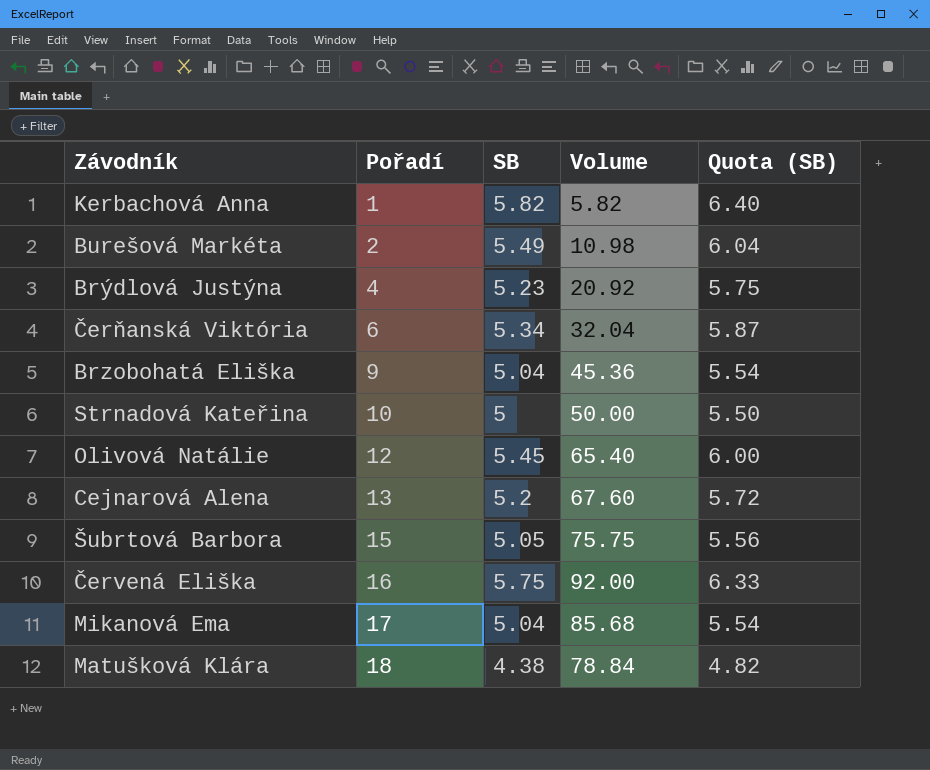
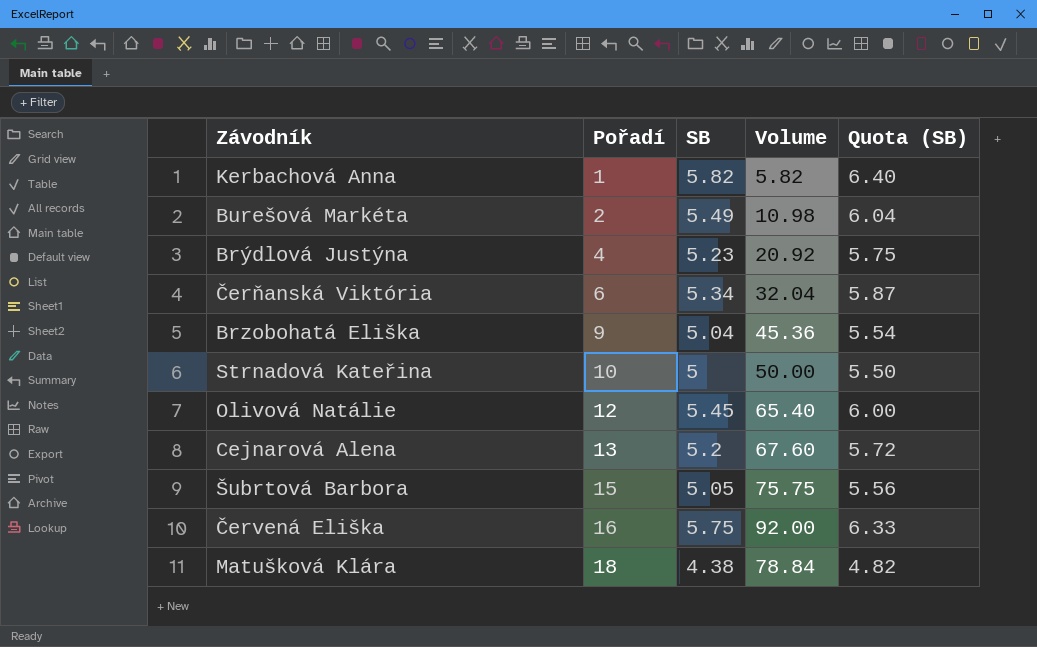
row Mikanová Ema: 17 | 5.04 | 85.68 | 5.54 -> none

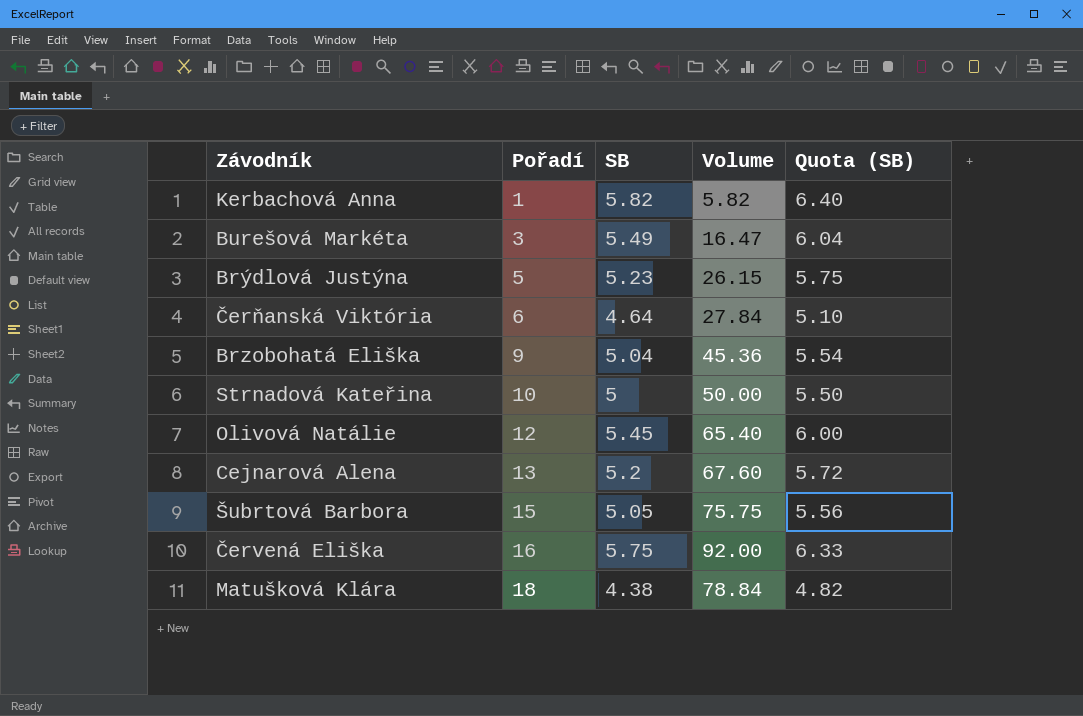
Burešová Markéta | Pořadí: 2 -> 3
Burešová Markéta | Volume: 10.98 -> 16.47
Brýdlová Justýna | Pořadí: 4 -> 5
Brýdlová Justýna | Volume: 20.92 -> 26.15
Čerňanská Viktória | SB: 5.34 -> 4.64
Čerňanská Viktória | Volume: 32.04 -> 27.84
Čerňanská Viktória | Quota (SB): 5.87 -> 5.10

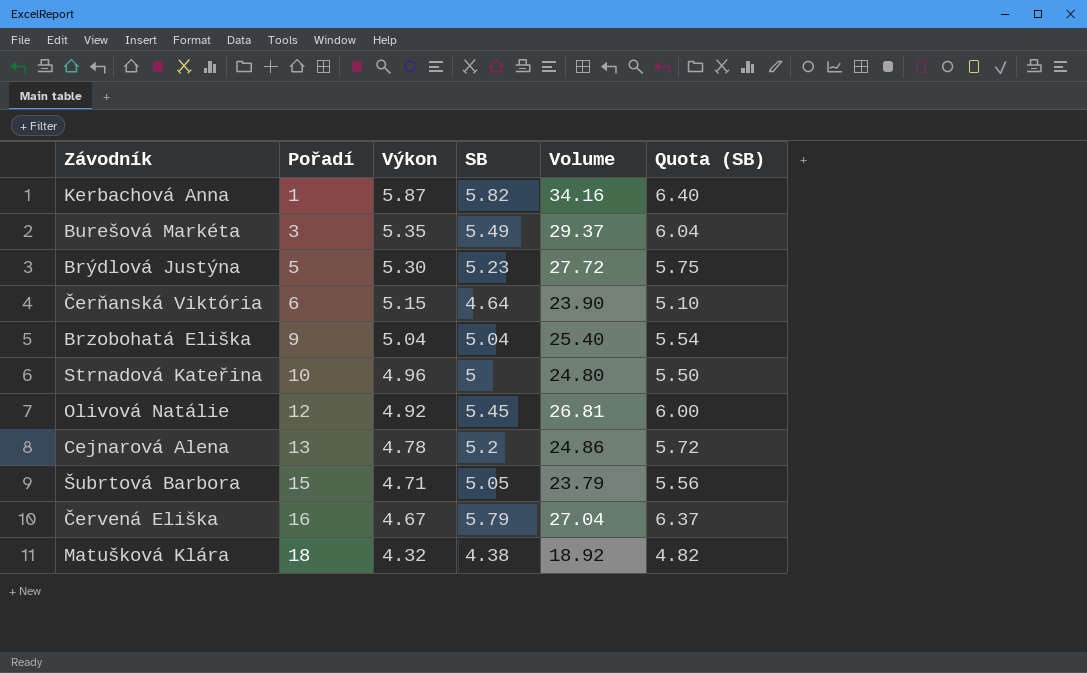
column Výkon | position: none -> 3
column Volume | formula: [Pořadí] * [SB] -> [Výkon] * [SB]
Červená Eliška | SB: 5.75 -> 5.79
Červená Eliška | Quota (SB): 6.33 -> 6.37

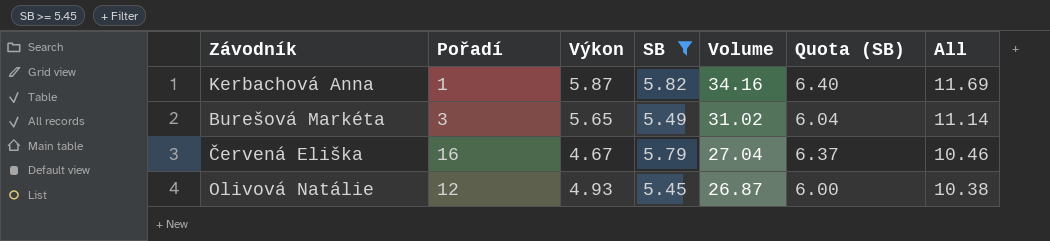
filter: none -> SB >= 5.45
row order: Pořadí ascending -> Volume descending
column All | formula: none -> [Výkon] + [SB]
Burešová Markéta | Výkon: 5.35 -> 5.65
Burešová Markéta | Volume: 29.37 -> 31.02
Olivová Natálie | Výkon: 4.92 -> 4.93
Olivová Natálie | Volume: 26.81 -> 26.87

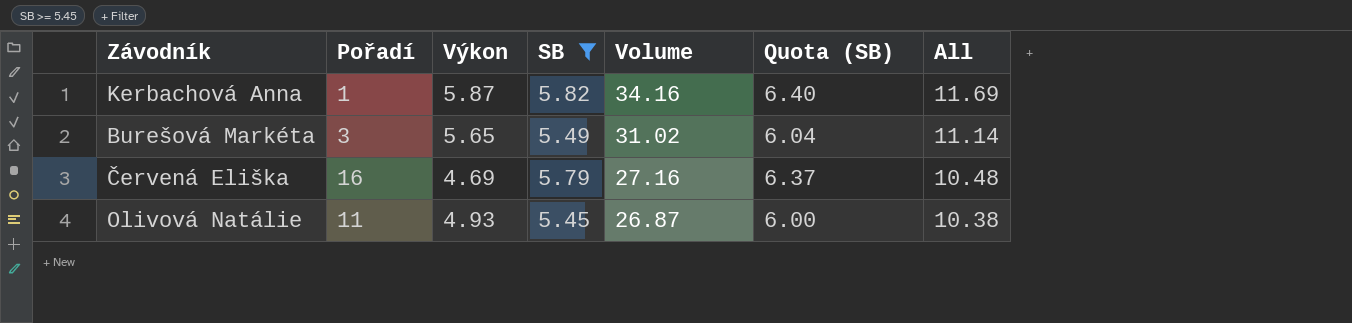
Červená Eliška | Výkon: 4.67 -> 4.69
Červená Eliška | Volume: 27.04 -> 27.16
Červená Eliška | All: 10.46 -> 10.48
Olivová Natálie | Pořadí: 12 -> 11

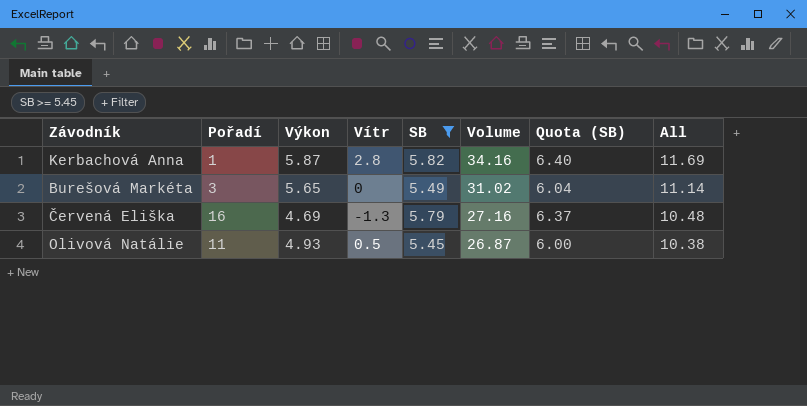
column Vítr | position: none -> 4

